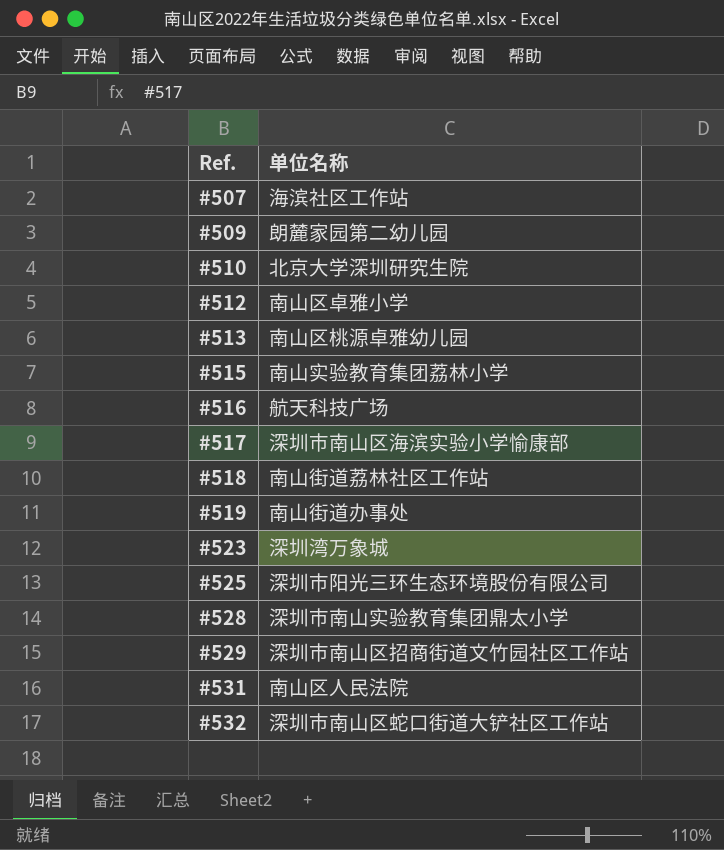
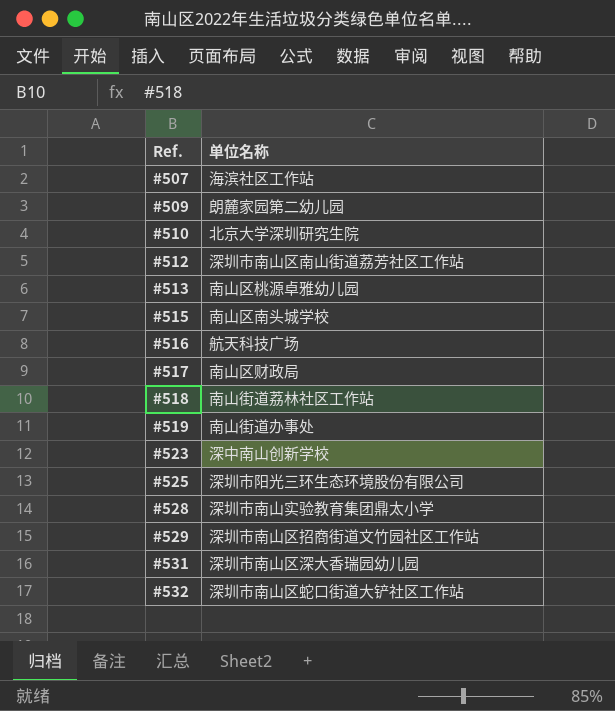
#512 | 单位名称: 南山区卓雅小学 -> 深圳市南山区南山街道荔芳社区工作站
#515 | 单位名称: 南山实验教育集团荔林小学 -> 南山区南头城学校
#517 | 单位名称: 深圳市南山区海滨实验小学愉康部 -> 南山区财政局
#523 | 单位名称: 深圳湾万象城 -> 深中南山创新学校
#531 | 单位名称: 南山区人民法院 -> 深圳市南山区深大香瑞园幼儿园

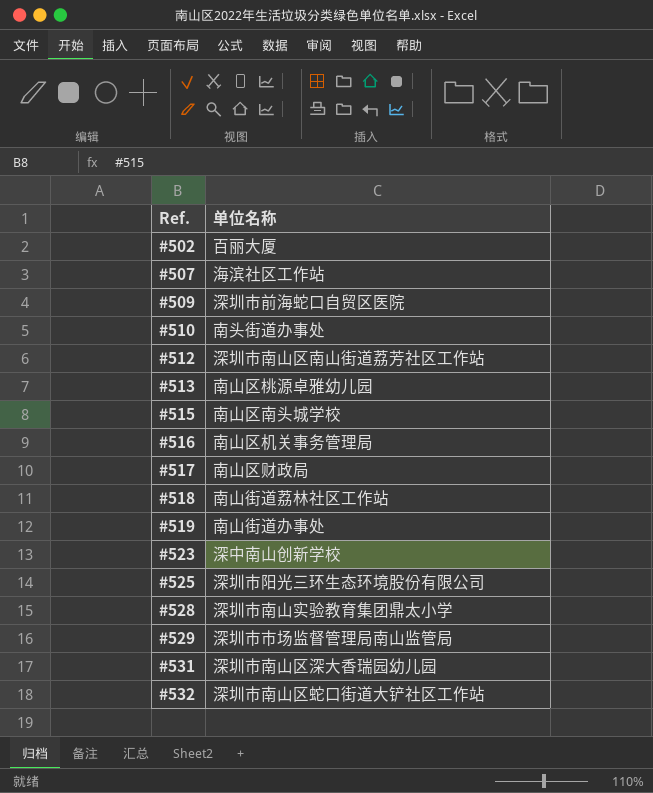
row #502: none -> 百丽大厦
#509 | 单位名称: 朗麓家园第二幼儿园 -> 深圳市前海蛇口自贸区医院
#510 | 单位名称: 北京大学深圳研究生院 -> 南头街道办事处
#516 | 单位名称: 航天科技广场 -> 南山区机关事务管理局
#529 | 单位名称: 深圳市南山区招商街道文竹园社区工作站 -> 深圳市市场监督管理局南山监管局

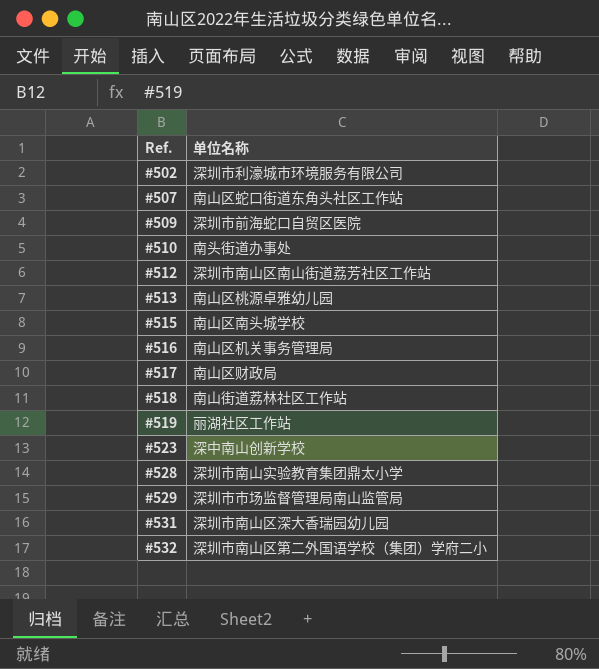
row #525: 深圳市阳光三环生态环境股份有限公司 -> none
#502 | 单位名称: 百丽大厦 -> 深圳市利濠城市环境服务有限公司
#507 | 单位名称: 海滨社区工作站 -> 南山区蛇口街道东角头社区工作站
#519 | 单位名称: 南山街道办事处 -> 丽湖社区工作站
#532 | 单位名称: 深圳市南山区蛇口街道大铲社区工作站 -> 深圳市南山区第二外国语学校（集团）学府二小

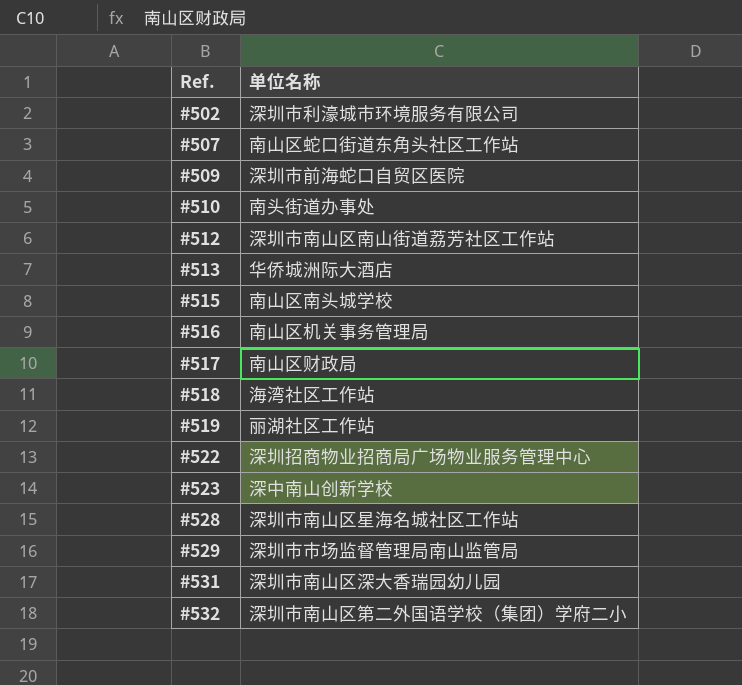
#513 | 单位名称: 南山区桃源卓雅幼儿园 -> 华侨城洲际大酒店
#518 | 单位名称: 南山街道荔林社区工作站 -> 海湾社区工作站
row #522: none -> 深圳招商物业招商局广场物业服务管理中心
#528 | 单位名称: 深圳市南山实验教育集团鼎太小学 -> 深圳市南山区星海名城社区工作站

